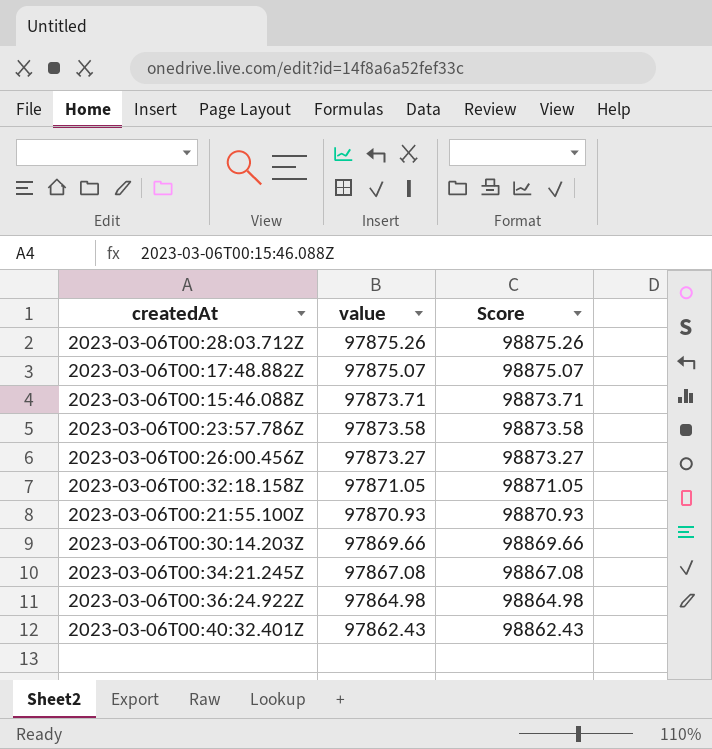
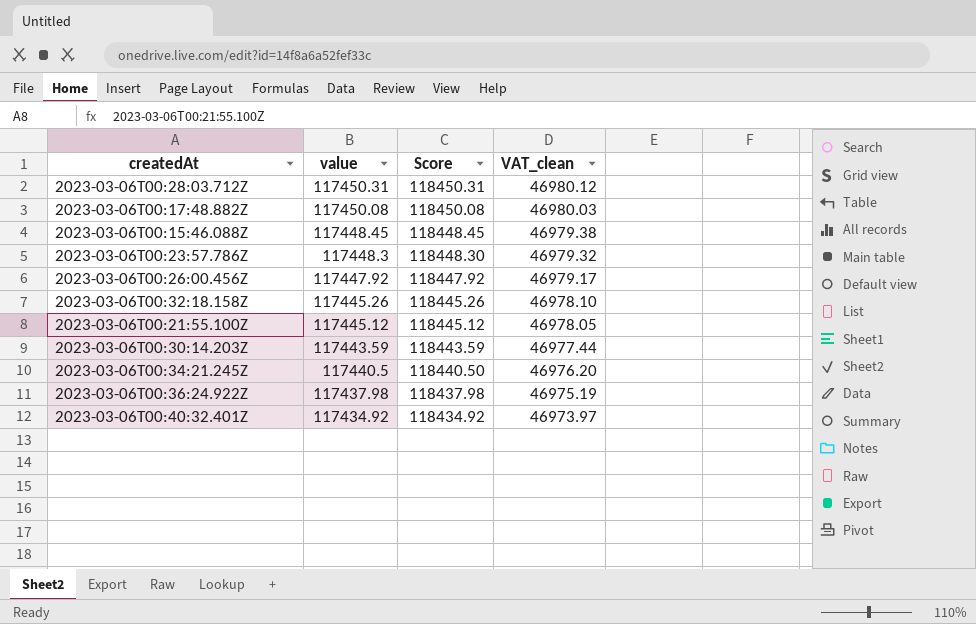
column VAT_clean | formula: none -> [value] * 0.4
2023-03-06T00:28:03.712Z | value: 97875.26 -> 117450.31
2023-03-06T00:28:03.712Z | Score: 98875.26 -> 118450.31
2023-03-06T00:17:48.882Z | value: 97875.07 -> 117450.08
2023-03-06T00:17:48.882Z | Score: 98875.07 -> 118450.08
2023-03-06T00:15:46.088Z | value: 97873.71 -> 117448.45
2023-03-06T00:15:46.088Z | Score: 98873.71 -> 118448.45
2023-03-06T00:23:57.786Z | value: 97873.58 -> 117448.3
2023-03-06T00:23:57.786Z | Score: 98873.58 -> 118448.30
2023-03-06T00:26:00.456Z | value: 97873.27 -> 117447.92
2023-03-06T00:26:00.456Z | Score: 98873.27 -> 118447.92
2023-03-06T00:32:18.158Z | value: 97871.05 -> 117445.26
2023-03-06T00:32:18.158Z | Score: 98871.05 -> 118445.26
2023-03-06T00:21:55.100Z | value: 97870.93 -> 117445.12
2023-03-06T00:21:55.100Z | Score: 98870.93 -> 118445.12
2023-03-06T00:30:14.203Z | value: 97869.66 -> 117443.59
2023-03-06T00:30:14.203Z | Score: 98869.66 -> 118443.59
2023-03-06T00:34:21.245Z | value: 97867.08 -> 117440.5
2023-03-06T00:34:21.245Z | Score: 98867.08 -> 118440.50
2023-03-06T00:36:24.922Z | value: 97864.98 -> 117437.98
2023-03-06T00:36:24.922Z | Score: 98864.98 -> 118437.98
2023-03-06T00:40:32.401Z | value: 97862.43 -> 117434.92
2023-03-06T00:40:32.401Z | Score: 98862.43 -> 118434.92

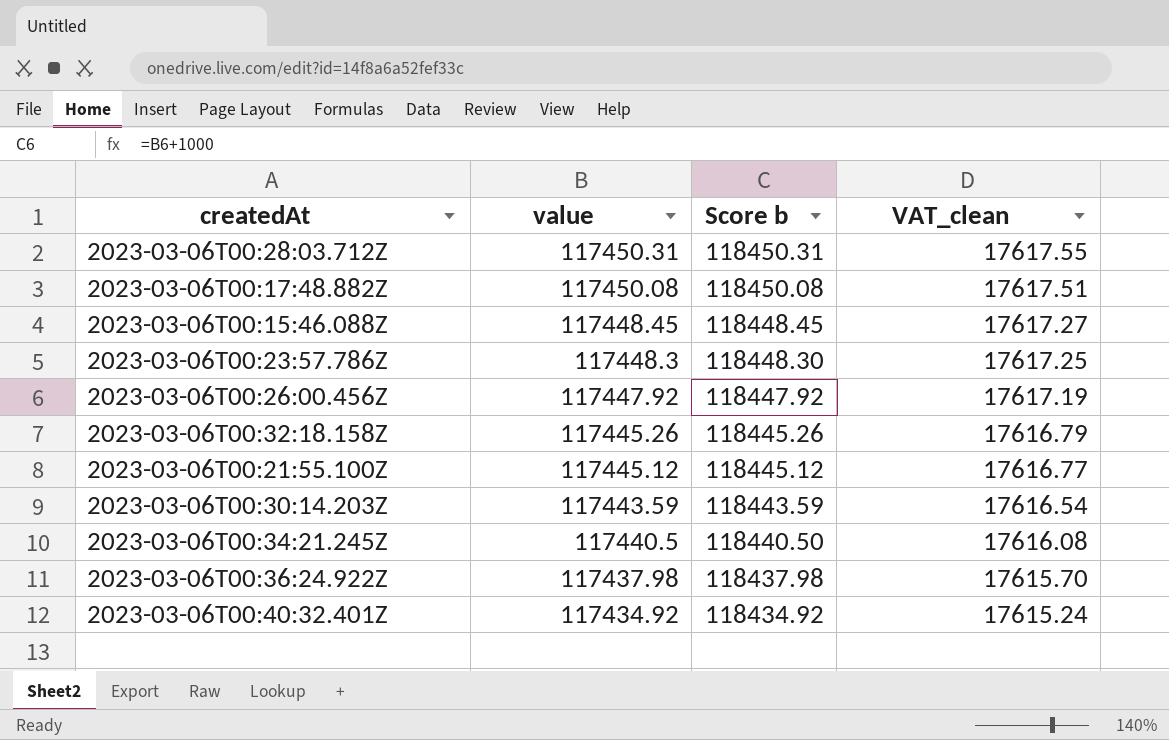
column name: Score -> Score b
column VAT_clean | formula: [value] * 0.4 -> [value] * 0.15

